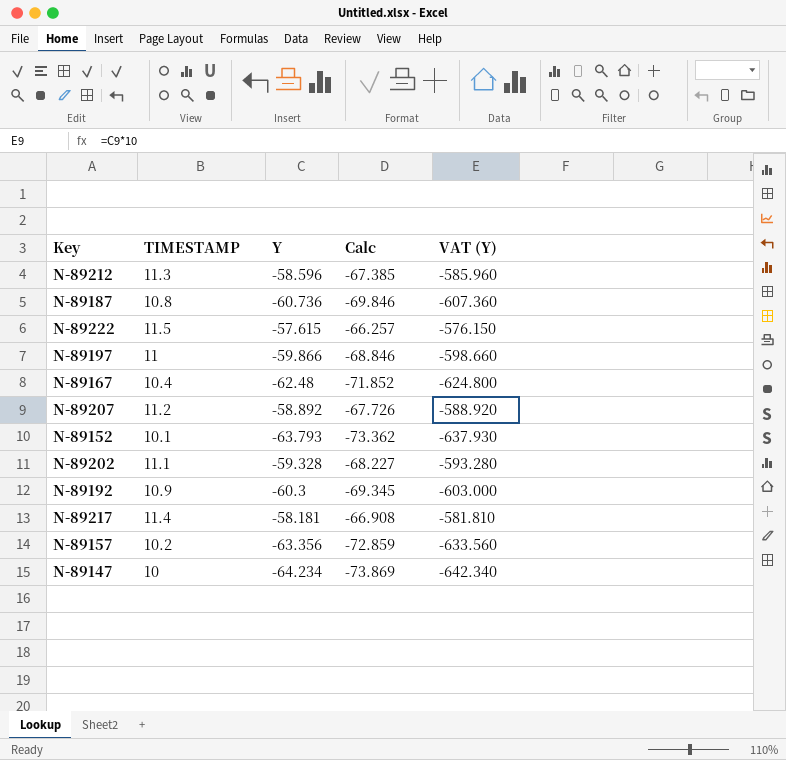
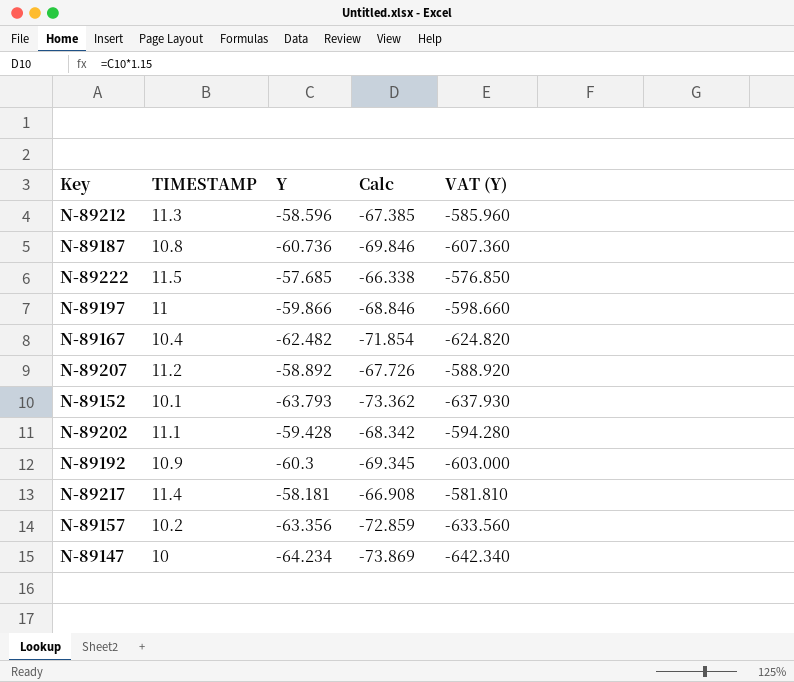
N-89222 | Y: -57.615 -> -57.685
N-89222 | Calc: -66.257 -> -66.338
N-89222 | VAT (Y): -576.150 -> -576.850
N-89167 | Y: -62.48 -> -62.482
N-89167 | Calc: -71.852 -> -71.854
N-89167 | VAT (Y): -624.800 -> -624.820
N-89202 | Y: -59.328 -> -59.428
N-89202 | Calc: -68.227 -> -68.342
N-89202 | VAT (Y): -593.280 -> -594.280

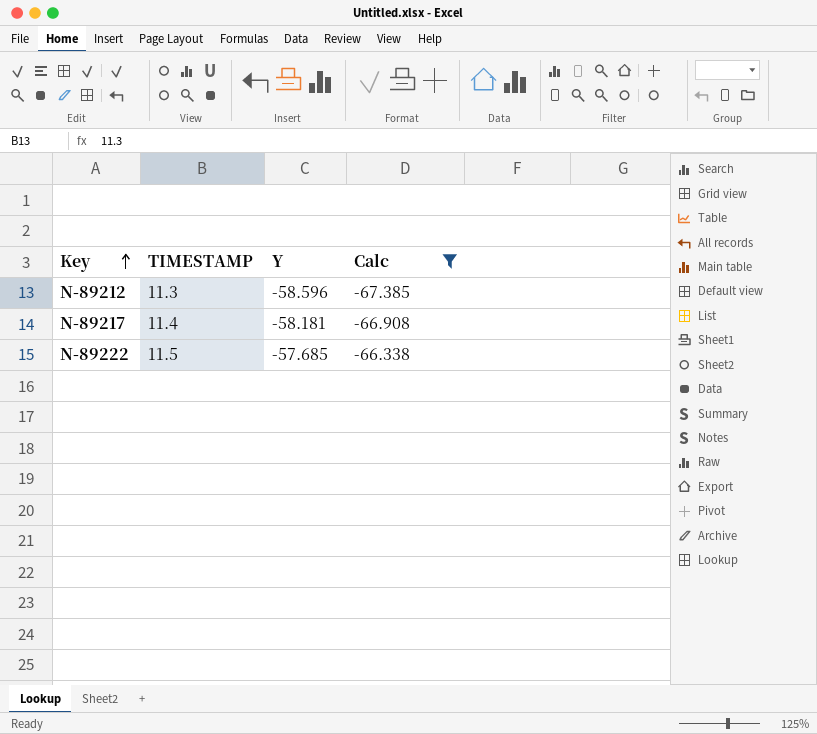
filter: none -> Calc >= -67.385
row order: none -> Key ascending
column VAT (Y) | formula: [Y] * 10 -> none

